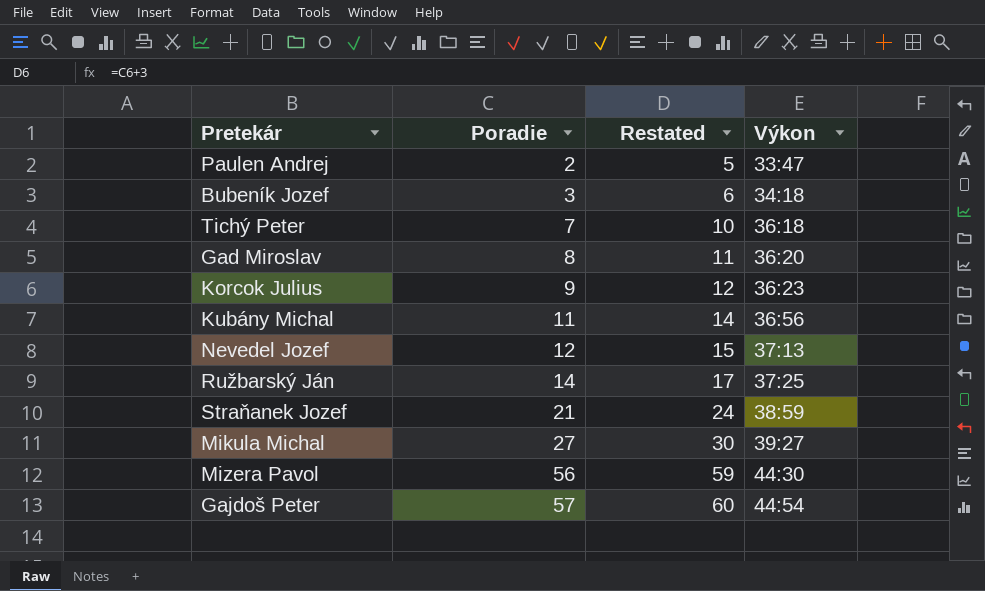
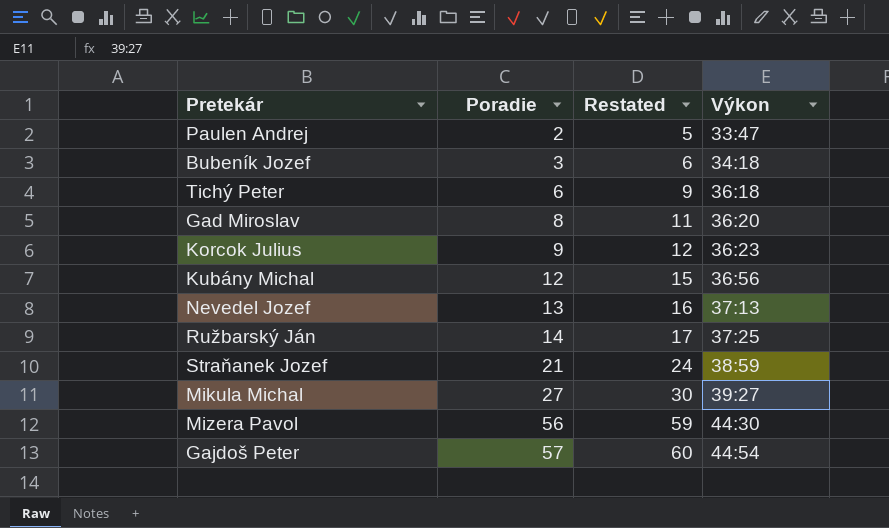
Tichý Peter | Poradie: 7 -> 6
Tichý Peter | Restated: 10 -> 9
Kubány Michal | Poradie: 11 -> 12
Kubány Michal | Restated: 14 -> 15
Nevedel Jozef | Poradie: 12 -> 13
Nevedel Jozef | Restated: 15 -> 16

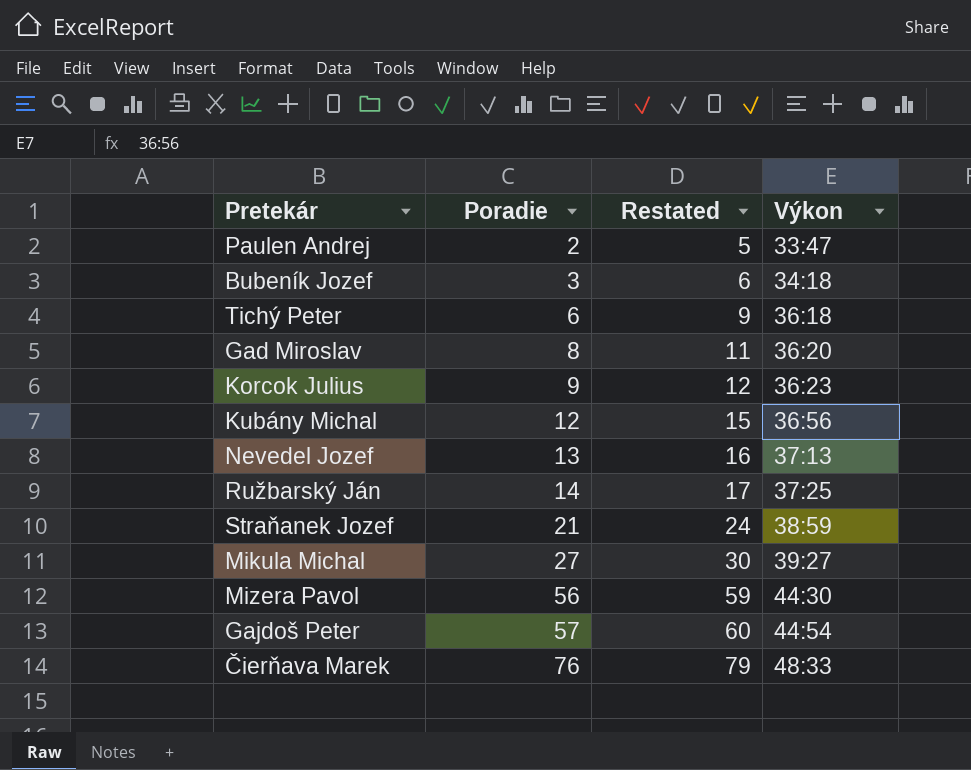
row Čierňava Marek: none -> 76 | 79 | 48:33

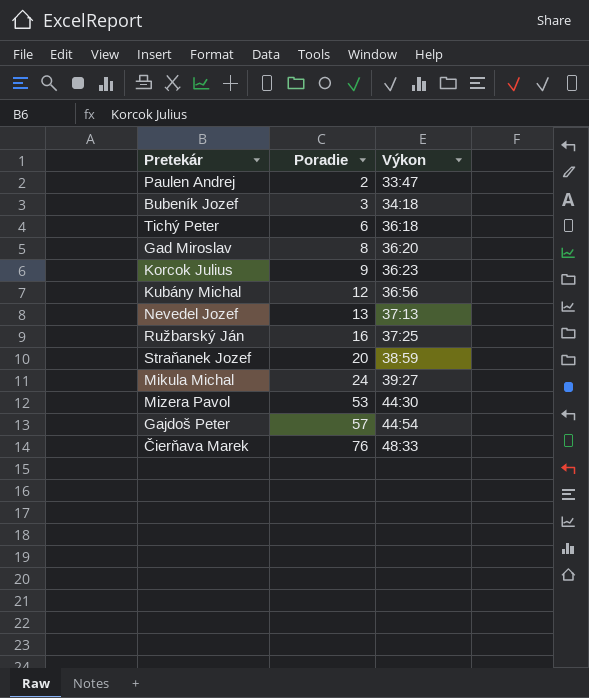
column Restated | formula: [Poradie] + 3 -> none
Ružbarský Ján | Poradie: 14 -> 16
Straňanek Jozef | Poradie: 21 -> 20
Mikula Michal | Poradie: 27 -> 24
Mizera Pavol | Poradie: 56 -> 53

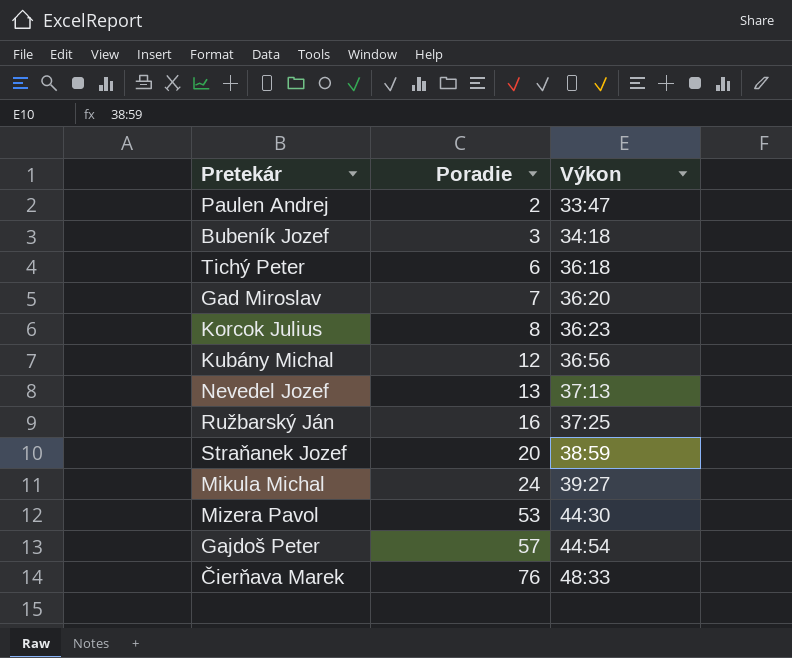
Gad Miroslav | Poradie: 8 -> 7
Korcok Julius | Poradie: 9 -> 8

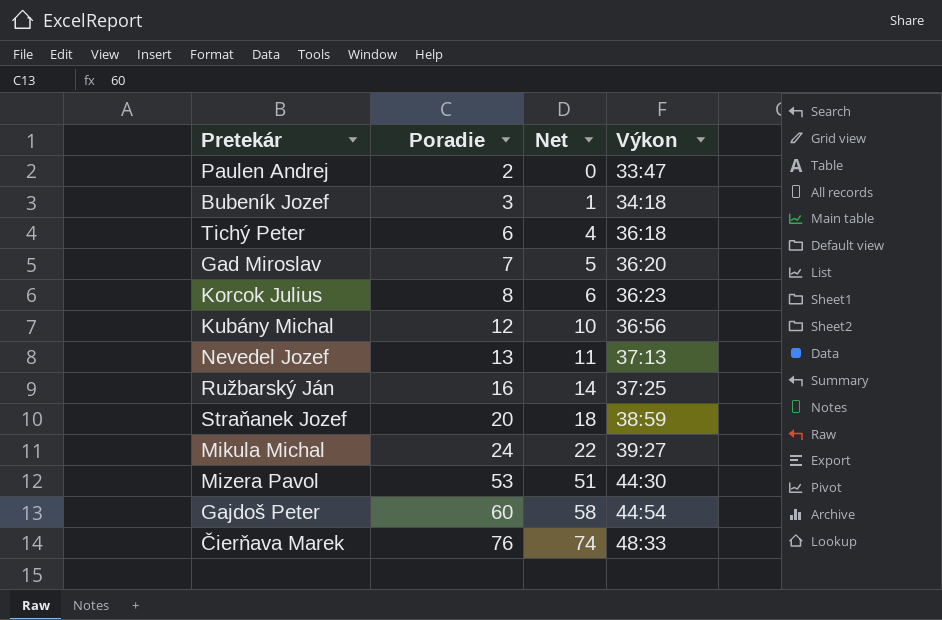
column Net | formula: none -> [Poradie] - 2
Gajdoš Peter | Poradie: 57 -> 60

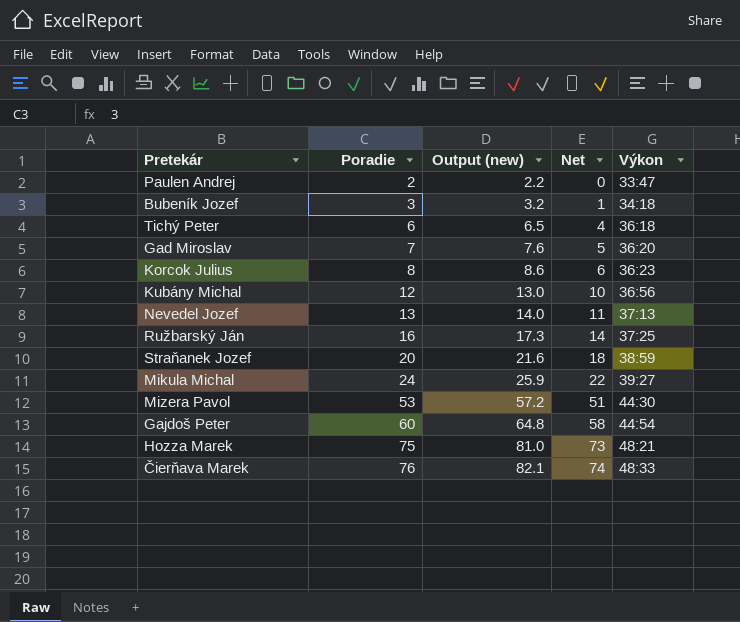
column Output (new) | formula: none -> [Poradie] * 1.08
row Hozza Marek: none -> 75 | 81.0 | 73 | 48:21

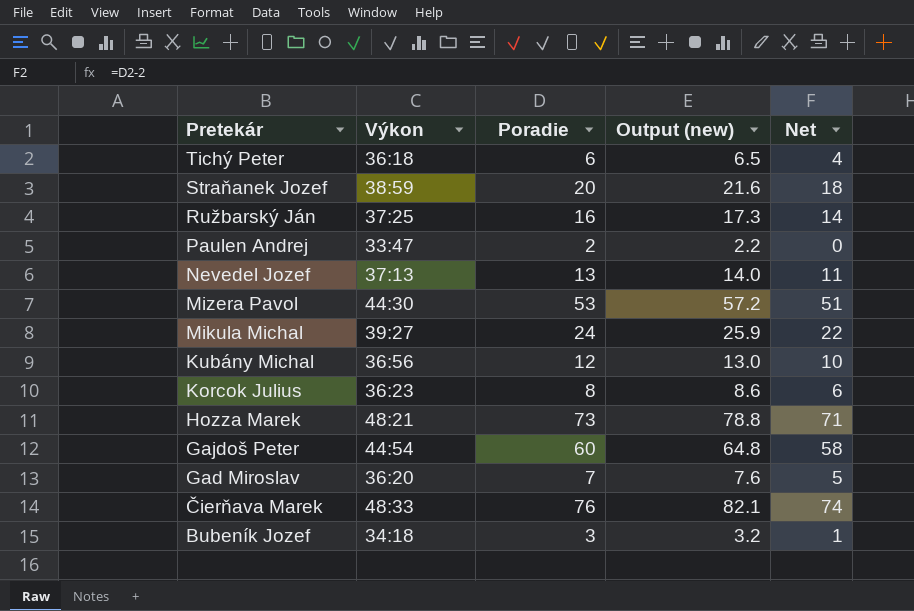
row order: Poradie ascending -> Pretekár descending
column Výkon | position: 5 -> 2
Hozza Marek | Poradie: 75 -> 73
Hozza Marek | Output (new): 81.0 -> 78.8
Hozza Marek | Net: 73 -> 71

